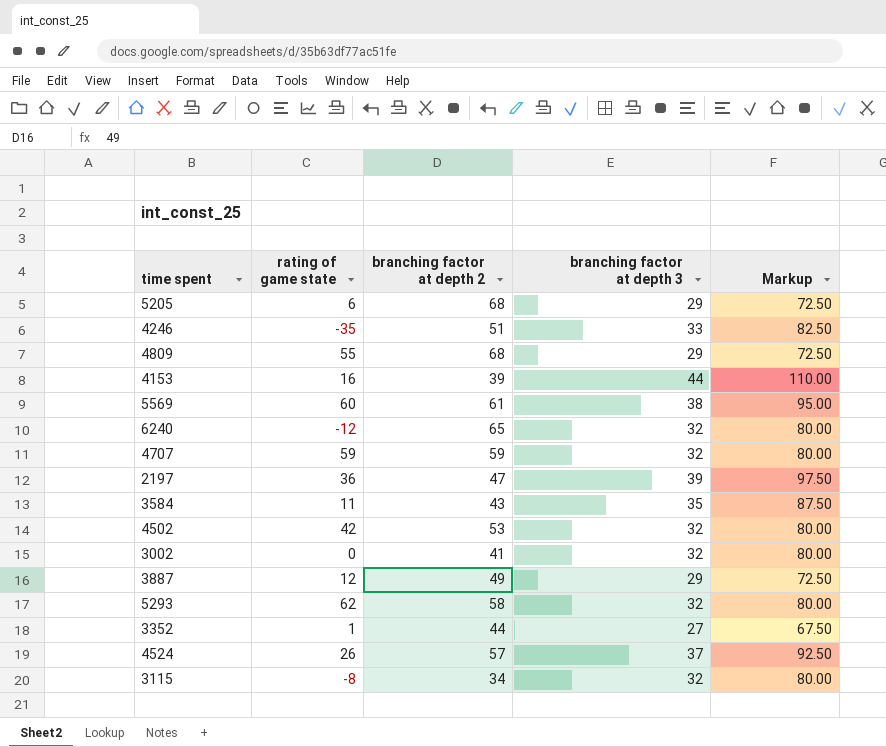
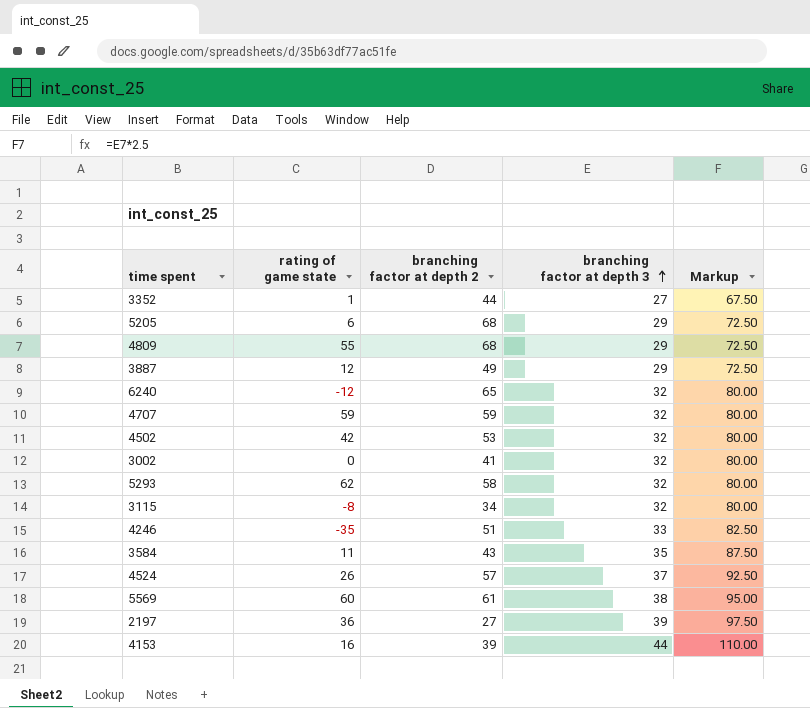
row order: none -> branching factor at depth 3 ascending
2197 | branching factor at depth 2: 47 -> 27

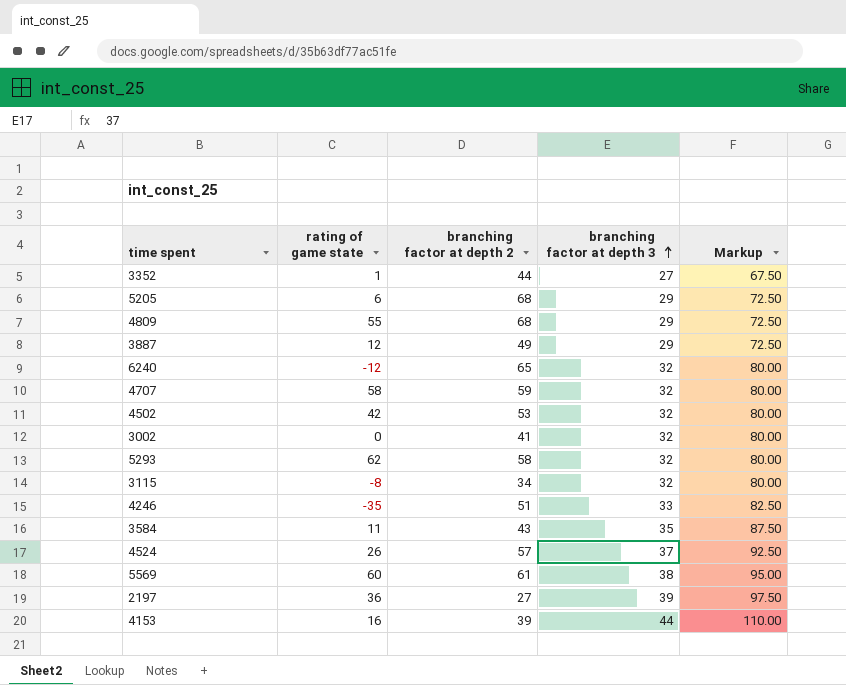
4707 | rating of game state: 59 -> 58

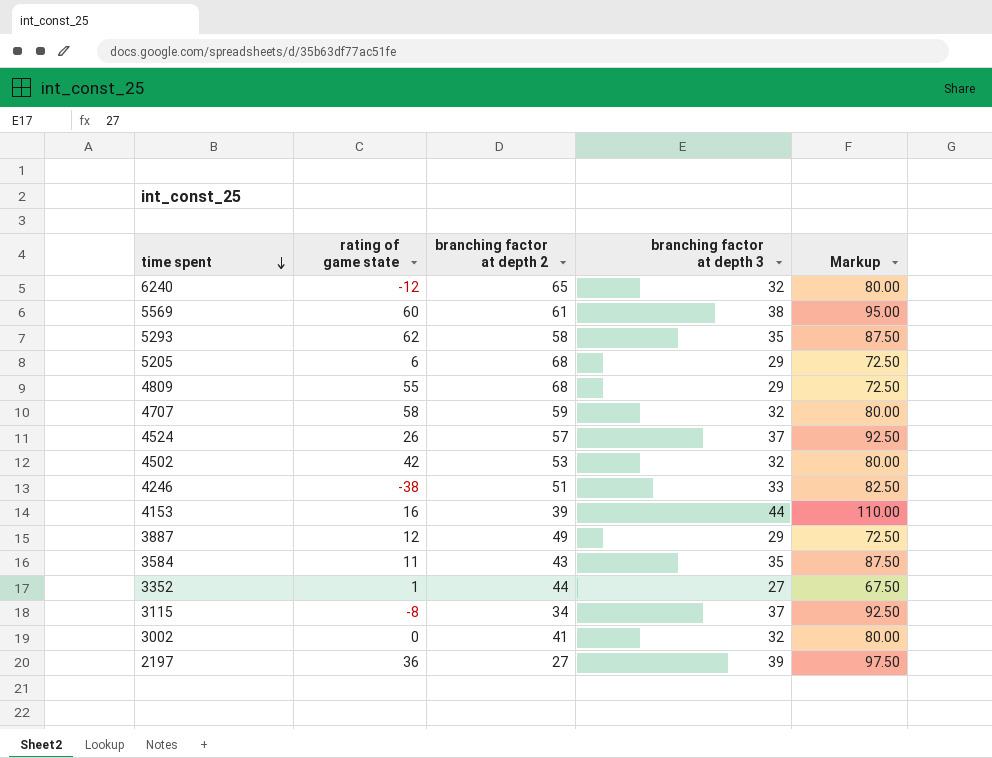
row order: branching factor at depth 3 ascending -> time spent descending
5293 | branching factor at depth 3: 32 -> 35
5293 | Markup: 80.00 -> 87.50
4246 | rating of game state: -35 -> -38
3115 | branching factor at depth 3: 32 -> 37
3115 | Markup: 80.00 -> 92.50

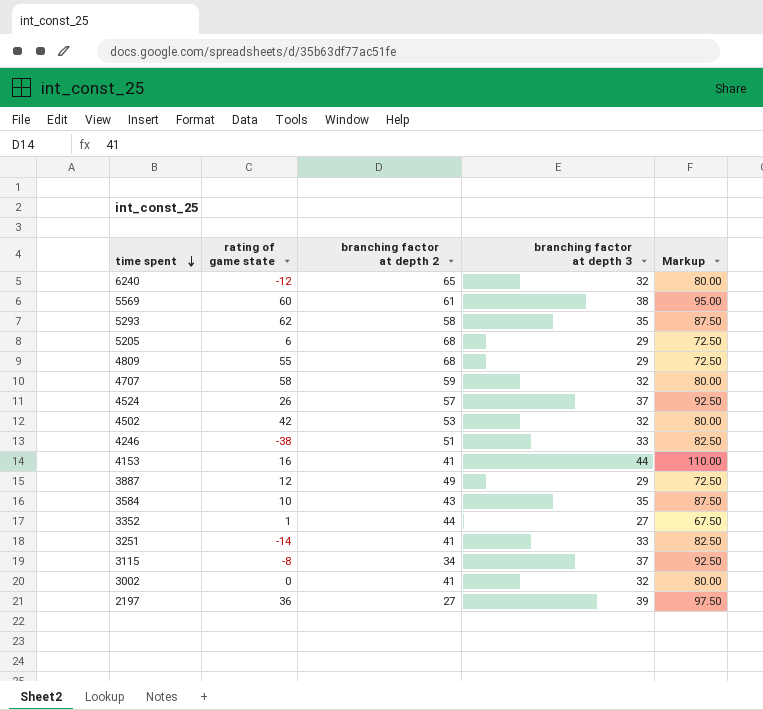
4153 | branching factor at depth 2: 39 -> 41
3584 | rating of game state: 11 -> 10
row 3251: none -> -14 | 41 | 33 | 82.50

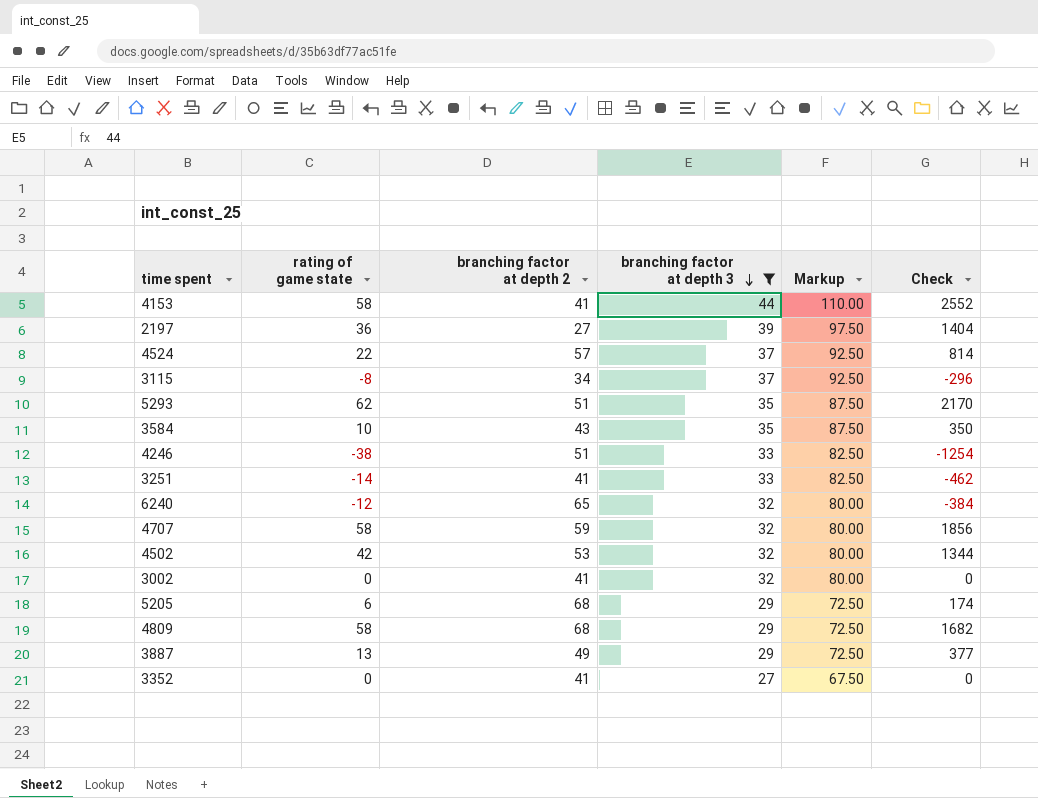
filter: none -> branching factor at depth 3 != 38
row order: time spent descending -> branching factor at depth 3 descending
column Check | formula: none -> [rating of game state] * [branching factor at depth 3]
4153 | rating of game state: 16 -> 58
4524 | rating of game state: 26 -> 22
5293 | branching factor at depth 2: 58 -> 51
4809 | rating of game state: 55 -> 58
3887 | rating of game state: 12 -> 13
3352 | rating of game state: 1 -> 0
3352 | branching factor at depth 2: 44 -> 41

